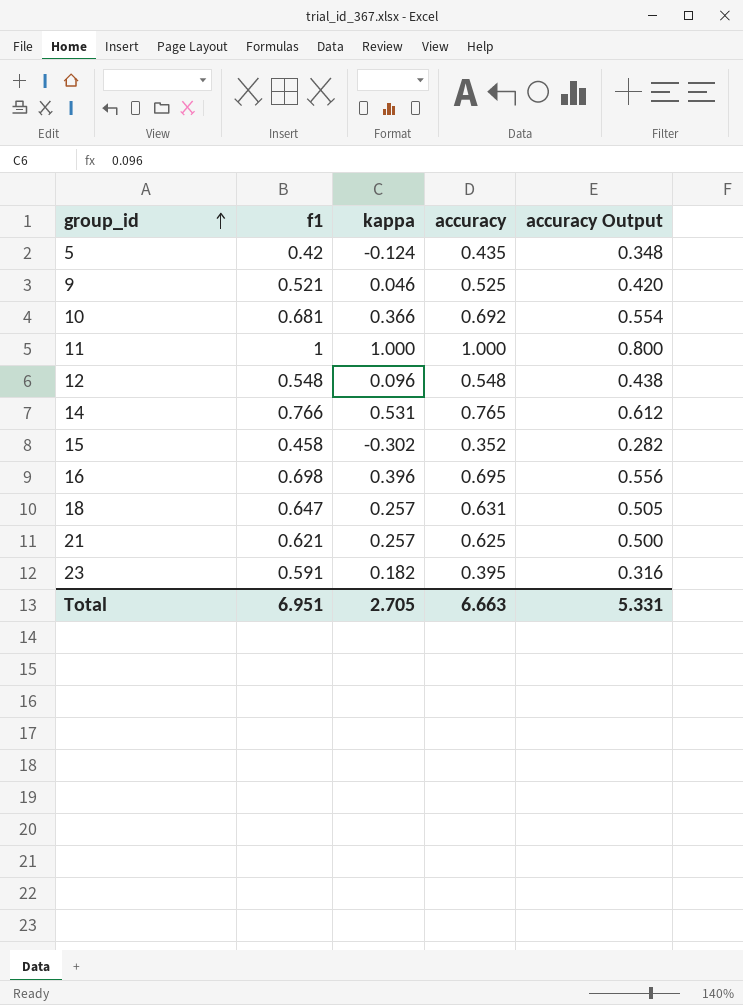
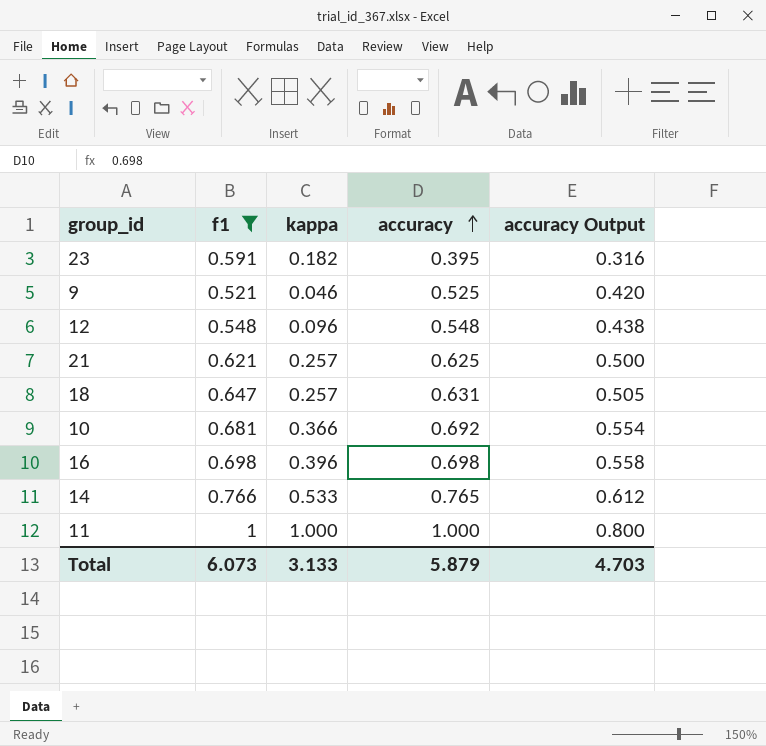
filter: none -> f1 >= 0.521
row order: group_id ascending -> accuracy ascending
16 | accuracy: 0.695 -> 0.698
16 | accuracy Output: 0.556 -> 0.558
14 | kappa: 0.531 -> 0.533
Total | f1: 6.951 -> 6.073
Total | kappa: 2.705 -> 3.133
Total | accuracy: 6.663 -> 5.879
Total | accuracy Output: 5.331 -> 4.703

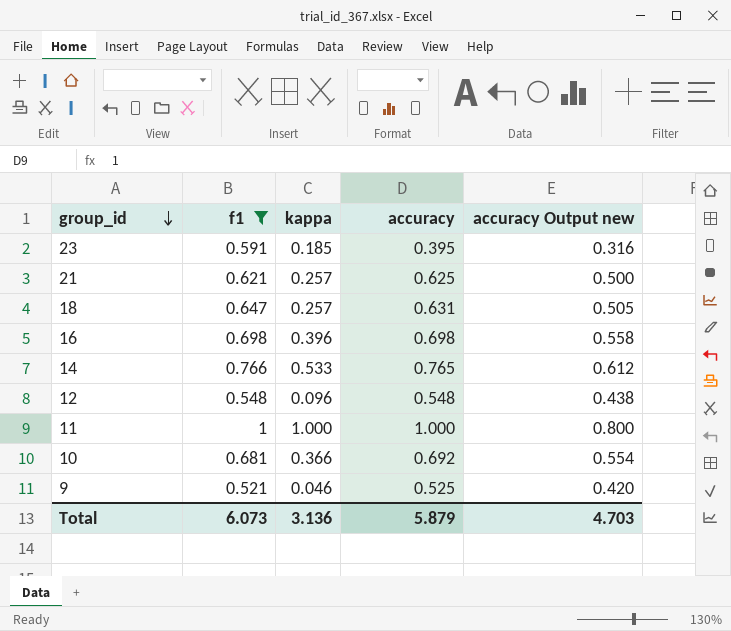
row order: accuracy ascending -> group_id descending
column name: accuracy Output -> accuracy Output new
23 | kappa: 0.182 -> 0.185
Total | kappa: 3.133 -> 3.136

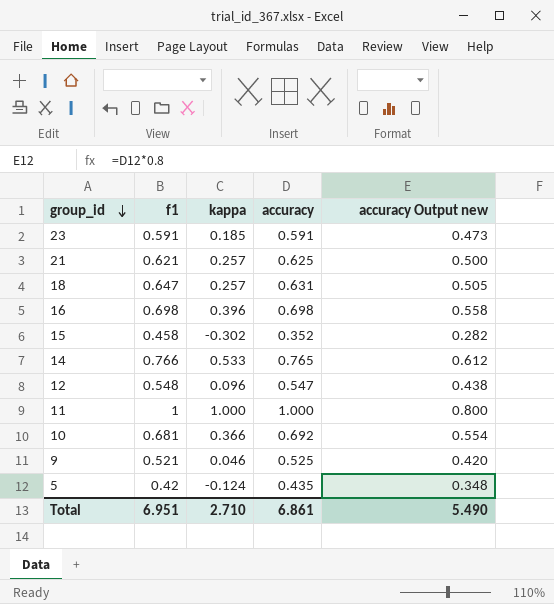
filter: f1 >= 0.521 -> none
23 | accuracy: 0.395 -> 0.591
23 | accuracy Output new: 0.316 -> 0.473
12 | accuracy: 0.548 -> 0.547
Total | f1: 6.073 -> 6.951
Total | kappa: 3.136 -> 2.710
Total | accuracy: 5.879 -> 6.861
Total | accuracy Output new: 4.703 -> 5.490

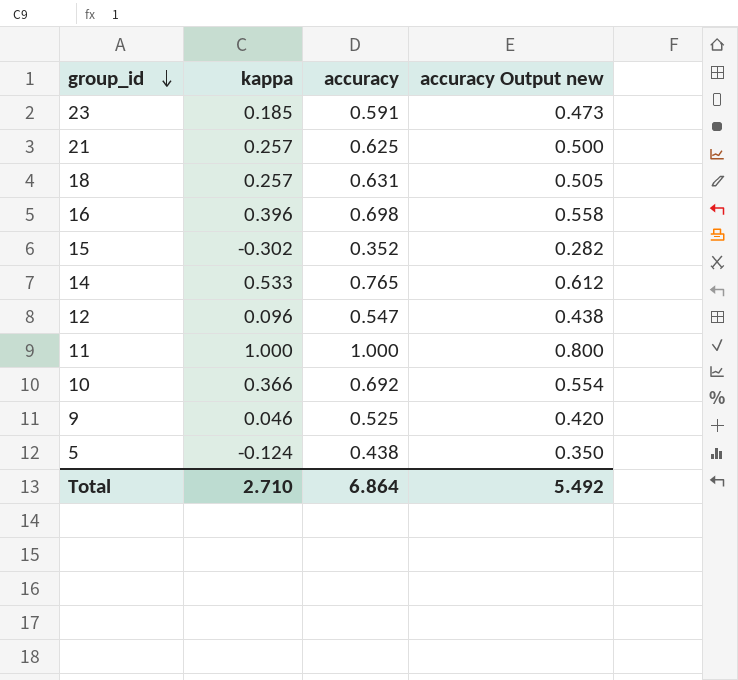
column f1 | position: 2 -> none
5 | accuracy: 0.435 -> 0.438
5 | accuracy Output new: 0.348 -> 0.350
Total | accuracy: 6.861 -> 6.864
Total | accuracy Output new: 5.490 -> 5.492

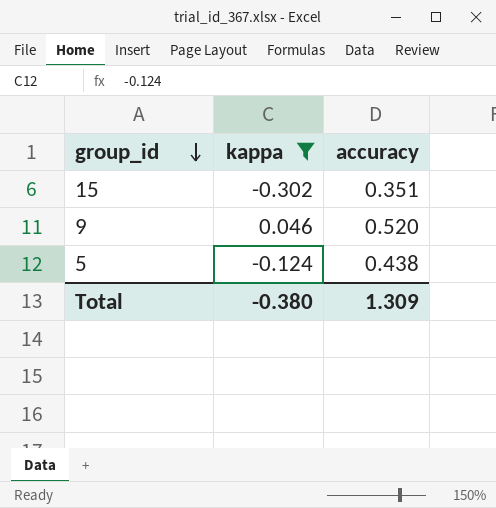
filter: none -> kappa <= 0.046
column accuracy Output new | formula: [accuracy] * 0.8 -> none
15 | accuracy: 0.352 -> 0.351
9 | accuracy: 0.525 -> 0.520
Total | kappa: 2.710 -> -0.380
Total | accuracy: 6.864 -> 1.309

